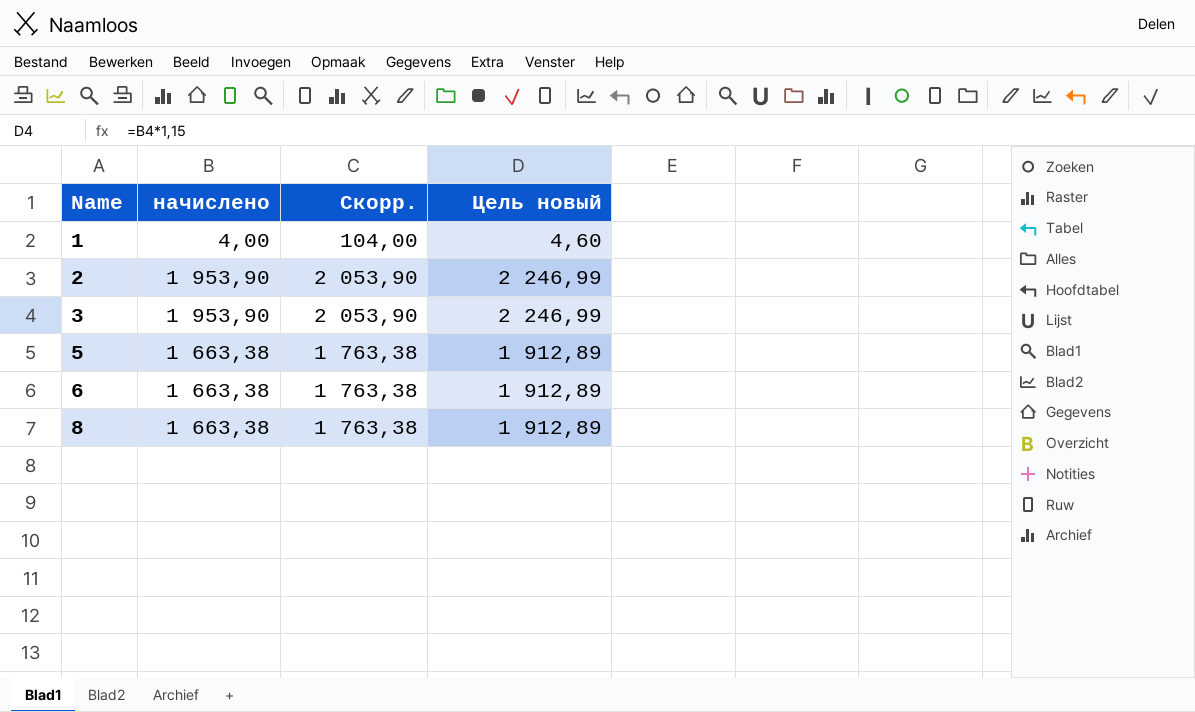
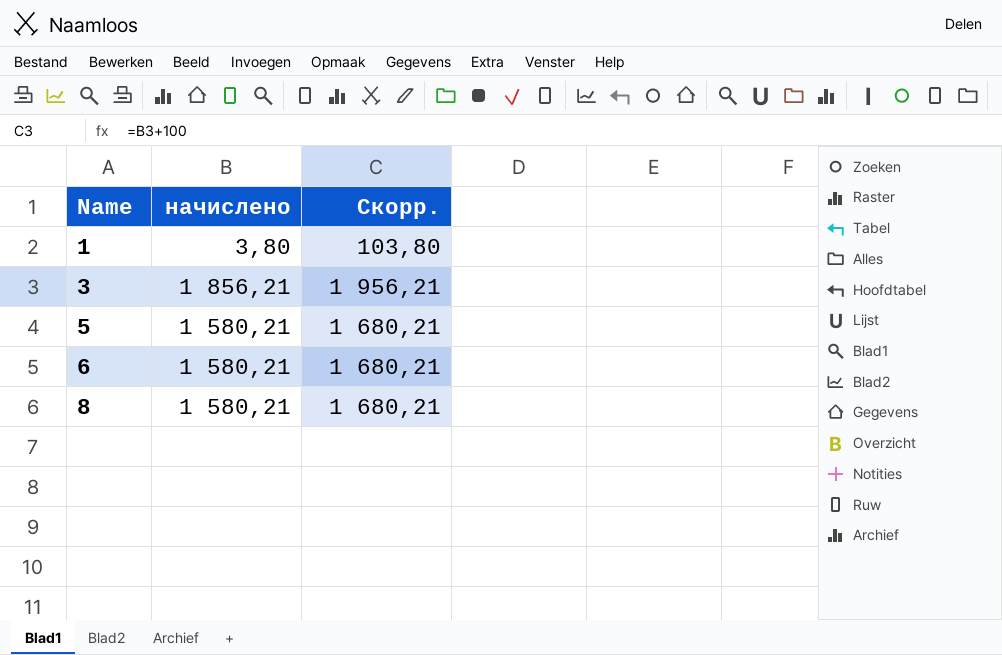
column Цель новый | formula: [начислено] * 1,15 -> none
row 2: 1 953,90 | 2 053,90 | 2 246,99 -> none
1 | начислено: 4,00 -> 3,80
1 | Скорр.: 104,00 -> 103,80
3 | начислено: 1 953,90 -> 1 856,21
3 | Скорр.: 2 053,90 -> 1 956,21
5 | начислено: 1 663,38 -> 1 580,21
5 | Скорр.: 1 763,38 -> 1 680,21
6 | начислено: 1 663,38 -> 1 580,21
6 | Скорр.: 1 763,38 -> 1 680,21
8 | начислено: 1 663,38 -> 1 580,21
8 | Скорр.: 1 763,38 -> 1 680,21

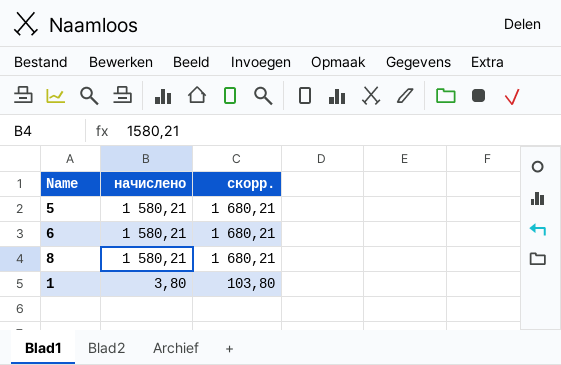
row order: Name ascending -> начислено descending
column name: Скорр. -> скорр.
row 3: 1 856,21 | 1 956,21 -> none

